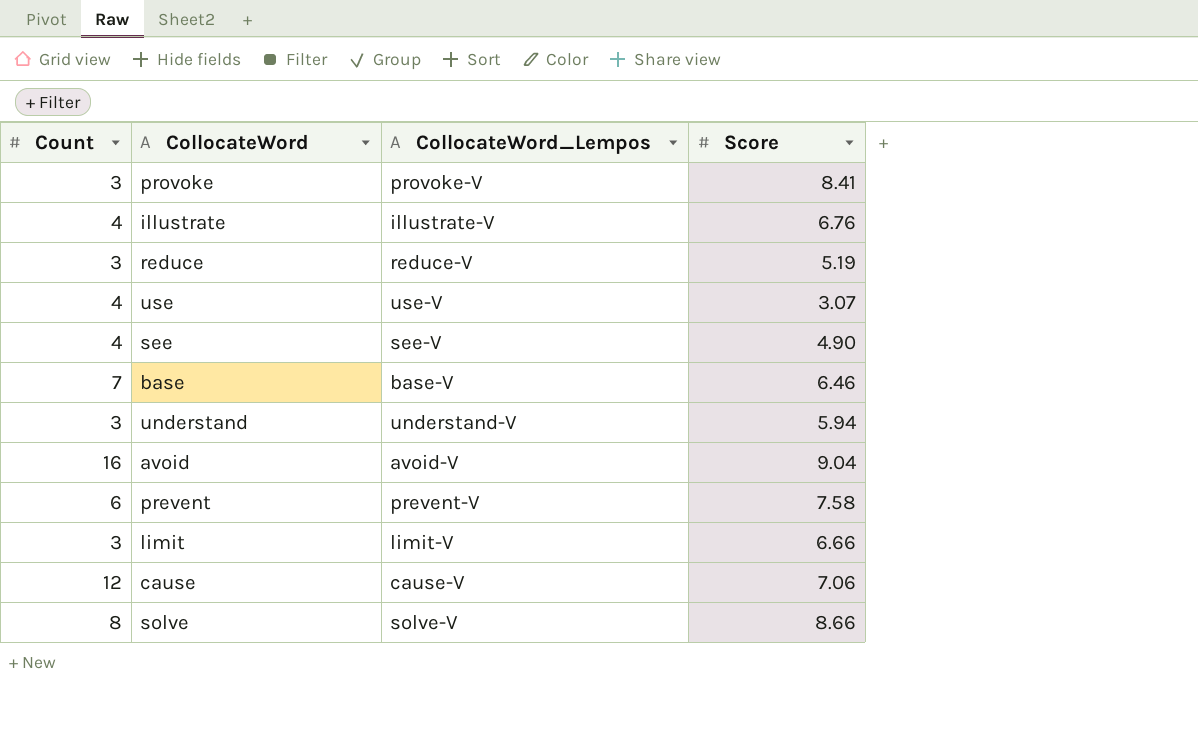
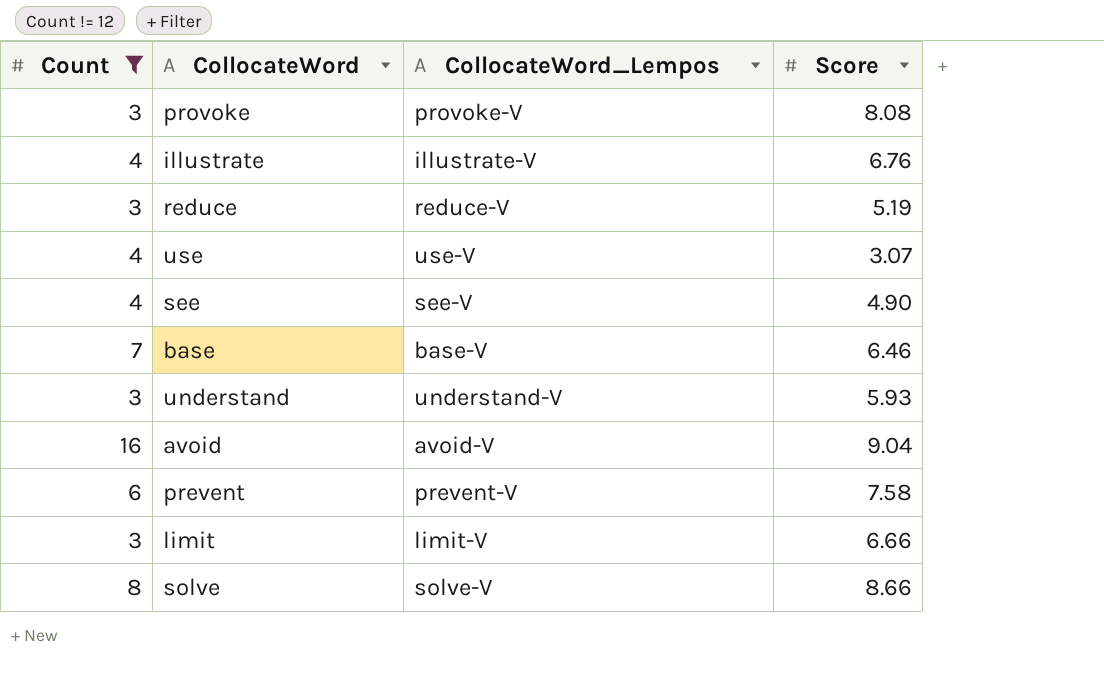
filter: none -> Count != 12
provoke | Score: 8.41 -> 8.08
understand | Score: 5.94 -> 5.93

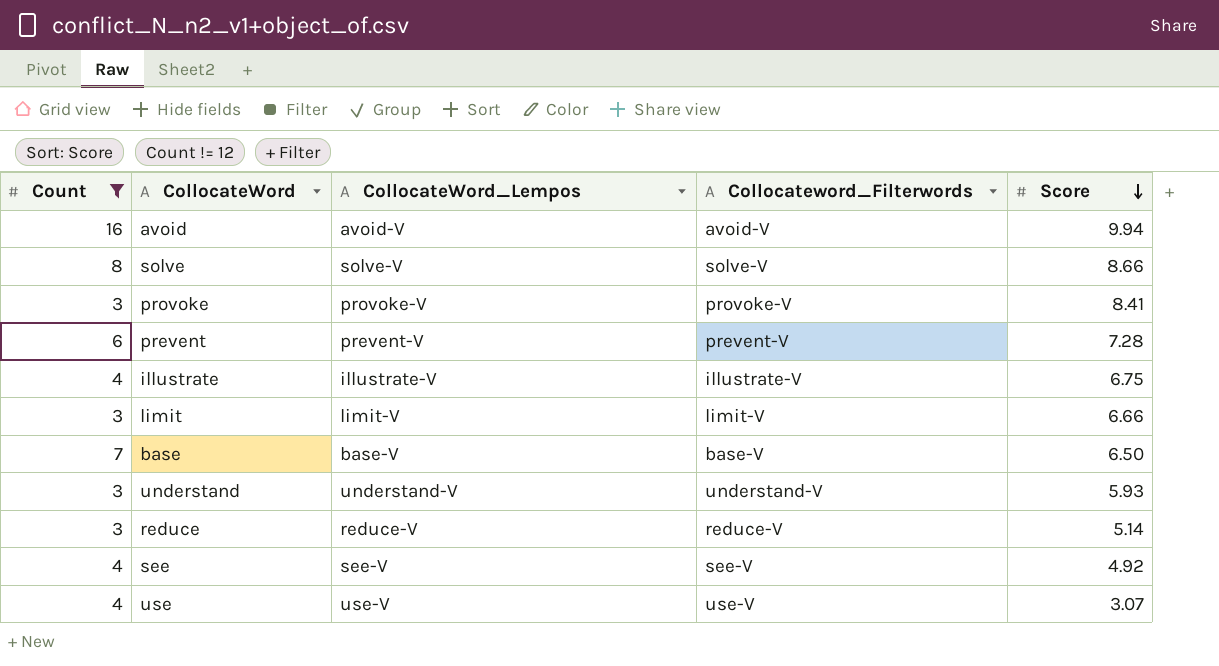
row order: none -> Score descending
column Collocateword_Filterwords | position: none -> 4
avoid | Score: 9.04 -> 9.94
provoke | Score: 8.08 -> 8.41
prevent | Score: 7.58 -> 7.28
illustrate | Score: 6.76 -> 6.75
base | Score: 6.46 -> 6.50
reduce | Score: 5.19 -> 5.14
see | Score: 4.90 -> 4.92

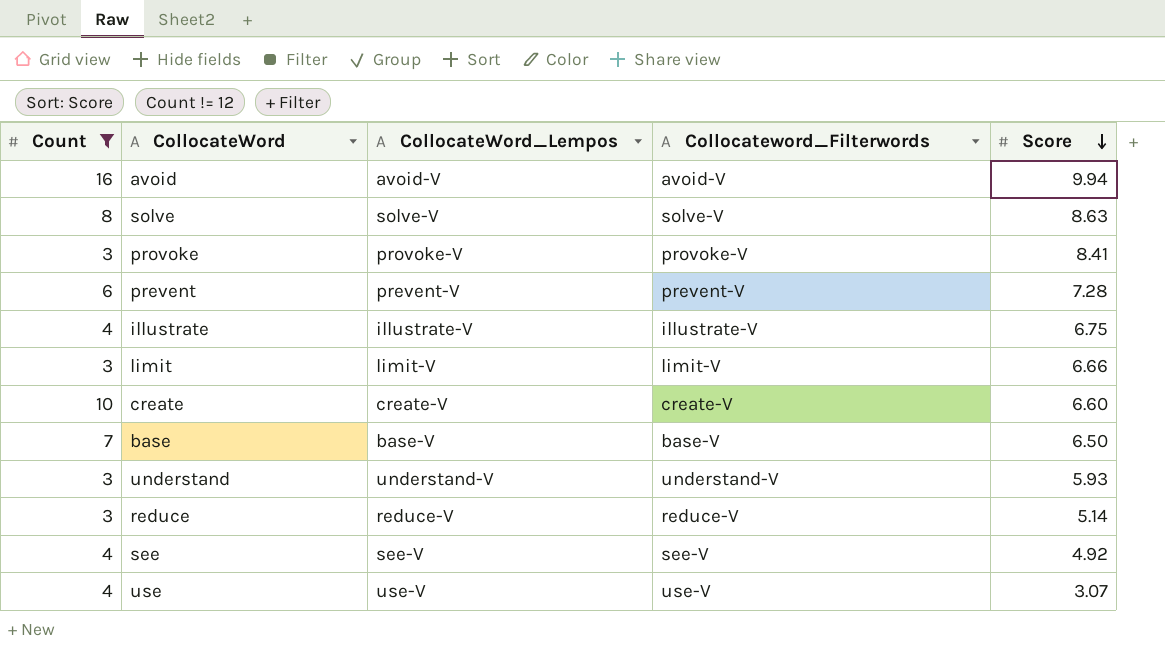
solve | Score: 8.66 -> 8.63
row create: none -> 10 | create-V | create-V | 6.60

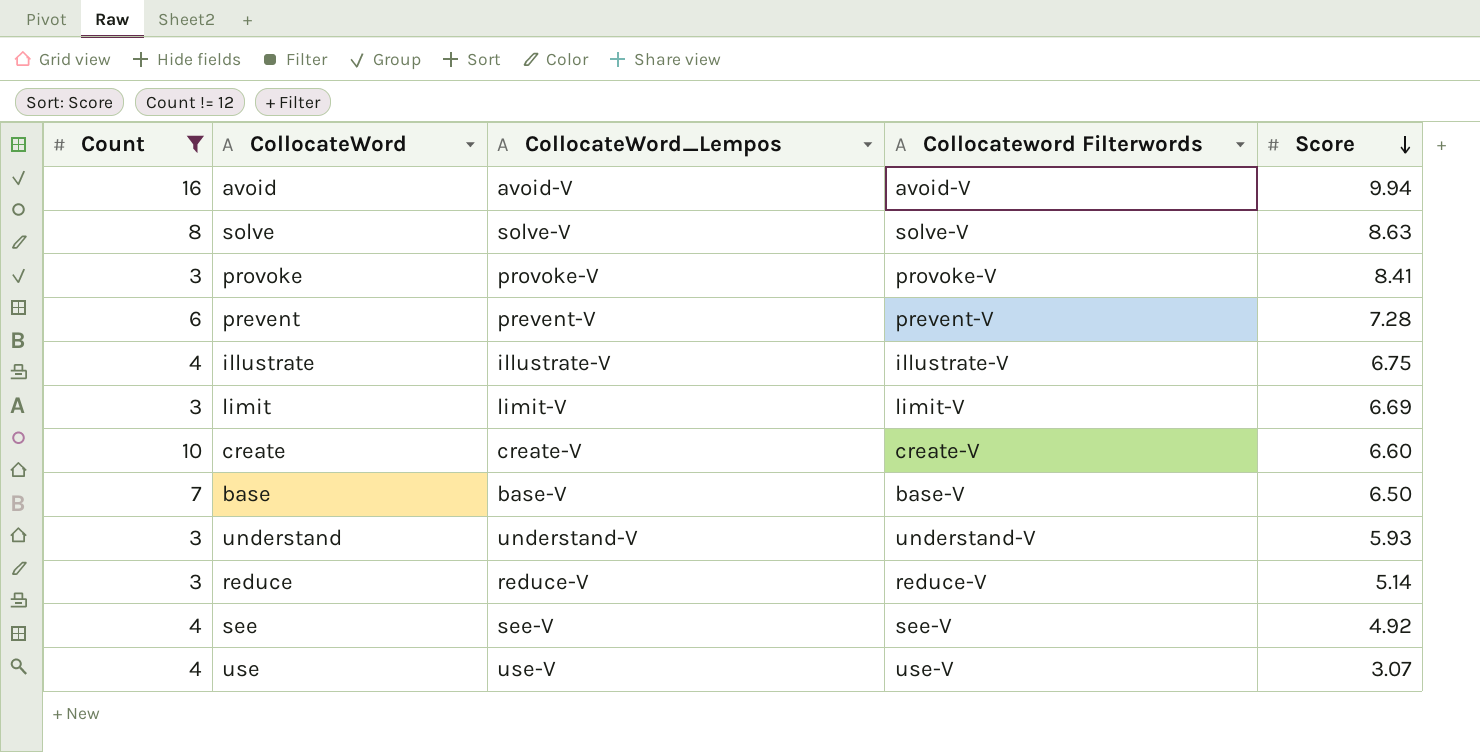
column name: Collocateword_Filterwords -> Collocateword Filterwords
limit | Score: 6.66 -> 6.69

